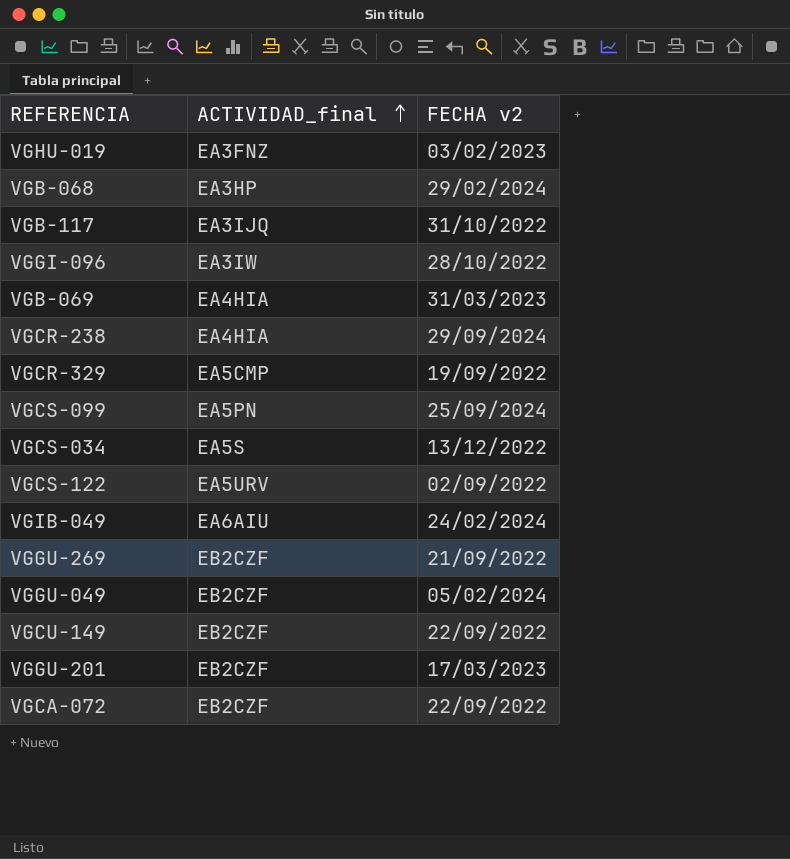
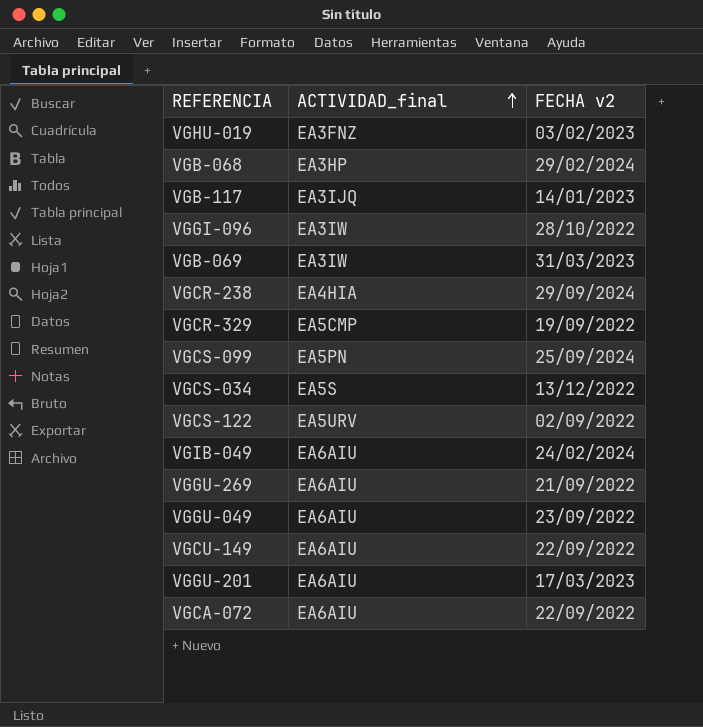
VGB-117 | FECHA v2: 31/10/2022 -> 14/01/2023
VGB-069 | ACTIVIDAD_final: EA4HIA -> EA3IW
VGGU-269 | ACTIVIDAD_final: EB2CZF -> EA6AIU
VGGU-049 | ACTIVIDAD_final: EB2CZF -> EA6AIU
VGGU-049 | FECHA v2: 05/02/2024 -> 23/09/2022
VGCU-149 | ACTIVIDAD_final: EB2CZF -> EA6AIU
VGGU-201 | ACTIVIDAD_final: EB2CZF -> EA6AIU
VGCA-072 | ACTIVIDAD_final: EB2CZF -> EA6AIU

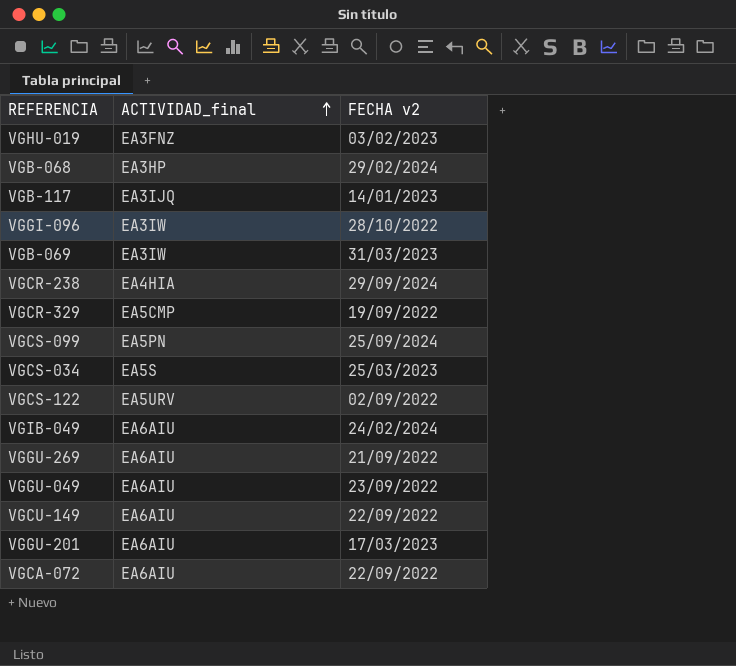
VGCS-034 | FECHA v2: 13/12/2022 -> 25/03/2023

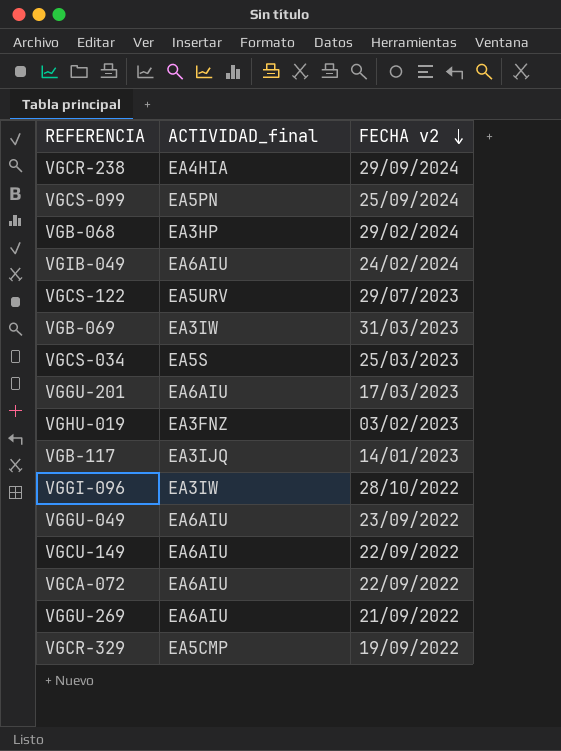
row order: ACTIVIDAD_final ascending -> FECHA v2 descending
VGCS-122 | FECHA v2: 02/09/2022 -> 29/07/2023

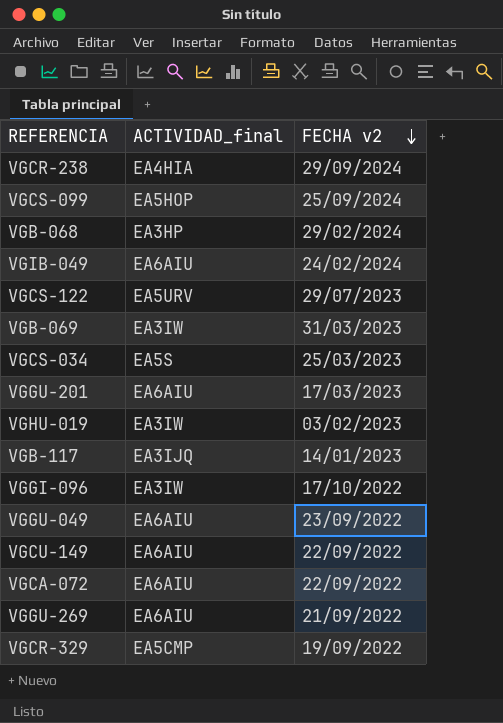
VGCS-099 | ACTIVIDAD_final: EA5PN -> EA5HOP
VGHU-019 | ACTIVIDAD_final: EA3FNZ -> EA3IW
VGGI-096 | FECHA v2: 28/10/2022 -> 17/10/2022

